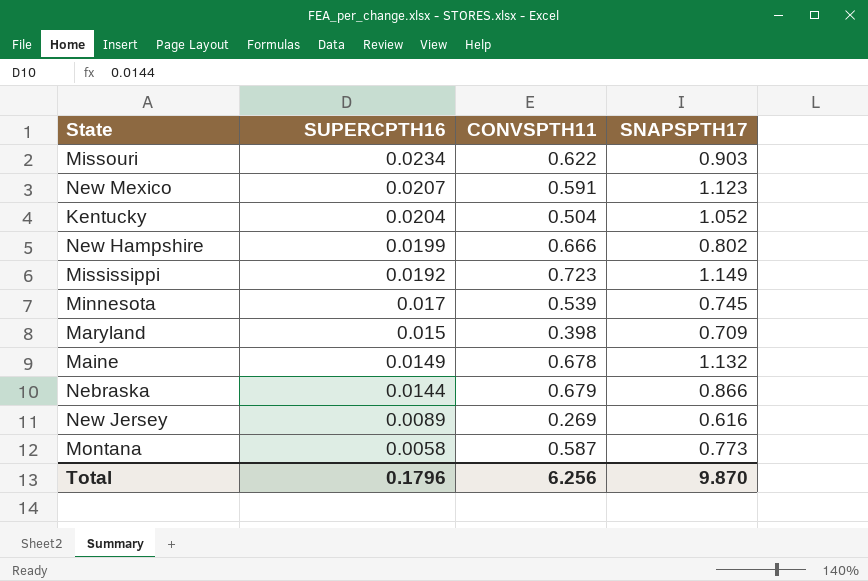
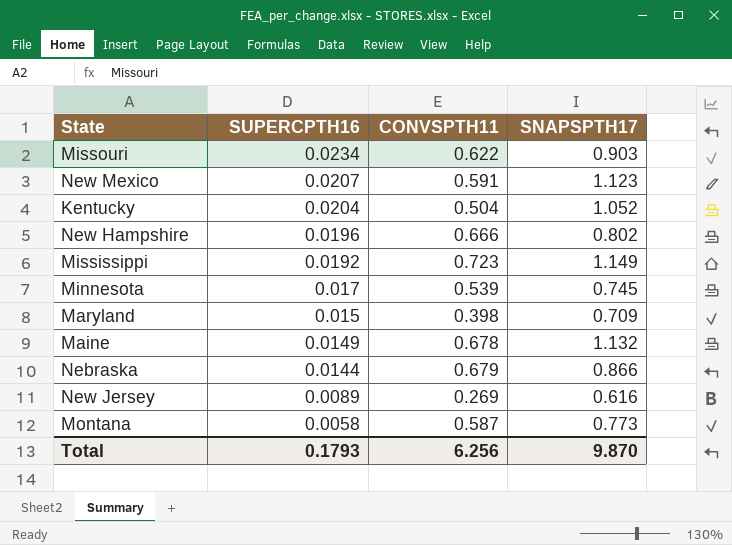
New Hampshire | SUPERCPTH16: 0.0199 -> 0.0196
Total | SUPERCPTH16: 0.1796 -> 0.1793

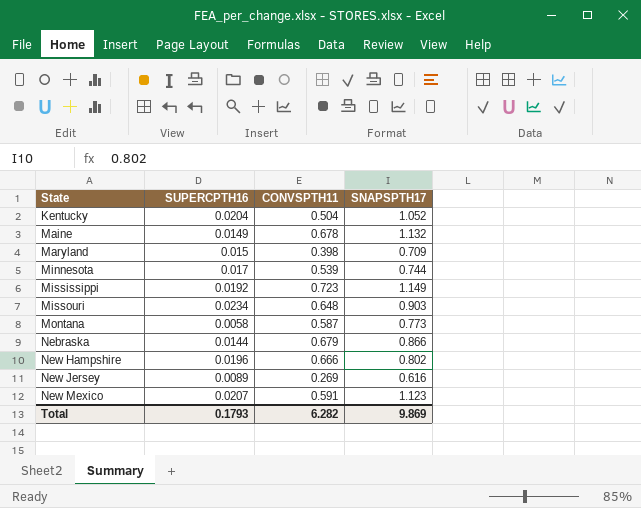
row order: SUPERCPTH16 descending -> State ascending
Minnesota | SNAPSPTH17: 0.745 -> 0.744
Missouri | CONVSPTH11: 0.622 -> 0.648
Total | CONVSPTH11: 6.256 -> 6.282
Total | SNAPSPTH17: 9.870 -> 9.869

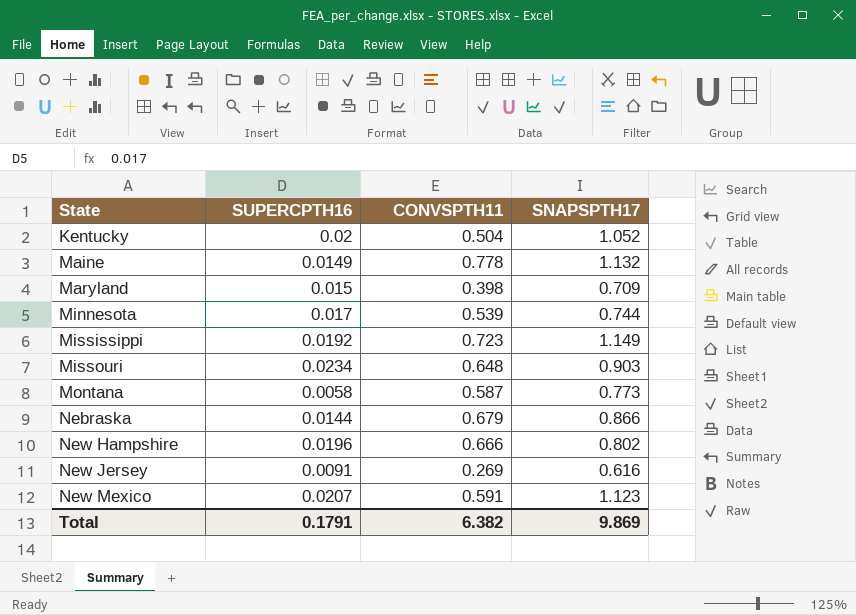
Kentucky | SUPERCPTH16: 0.0204 -> 0.02
Maine | CONVSPTH11: 0.678 -> 0.778
New Jersey | SUPERCPTH16: 0.0089 -> 0.0091
Total | SUPERCPTH16: 0.1793 -> 0.1791
Total | CONVSPTH11: 6.282 -> 6.382

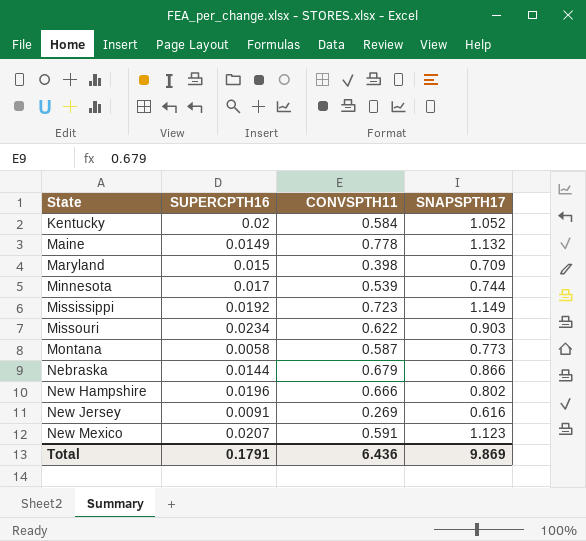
Kentucky | CONVSPTH11: 0.504 -> 0.584
Missouri | CONVSPTH11: 0.648 -> 0.622
Total | CONVSPTH11: 6.382 -> 6.436

